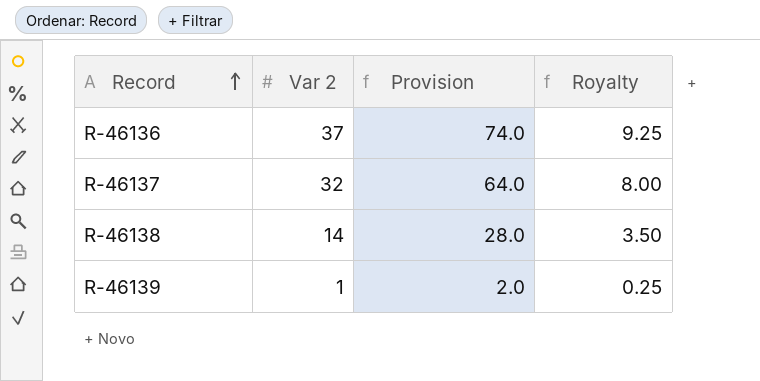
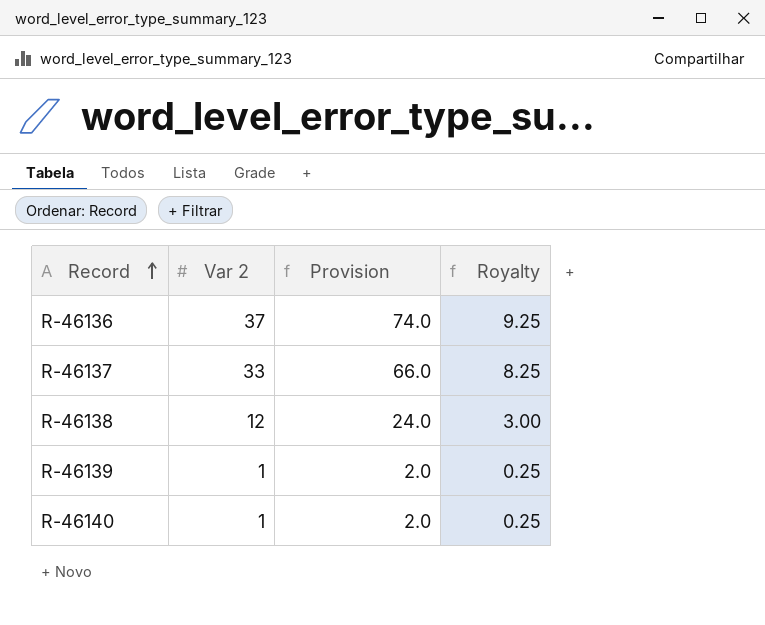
R-46137 | Var 2: 32 -> 33
R-46137 | Provision: 64.0 -> 66.0
R-46137 | Royalty: 8.00 -> 8.25
R-46138 | Var 2: 14 -> 12
R-46138 | Provision: 28.0 -> 24.0
R-46138 | Royalty: 3.50 -> 3.00
row R-46140: none -> 1 | 2.0 | 0.25

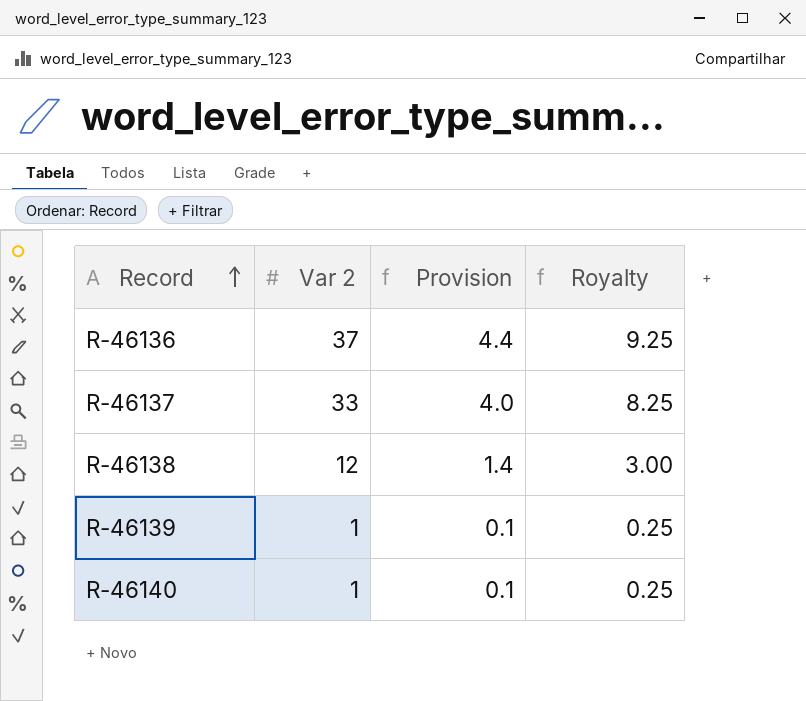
column Provision | formula: [Var 2] * 2 -> [Var 2] * 0.12

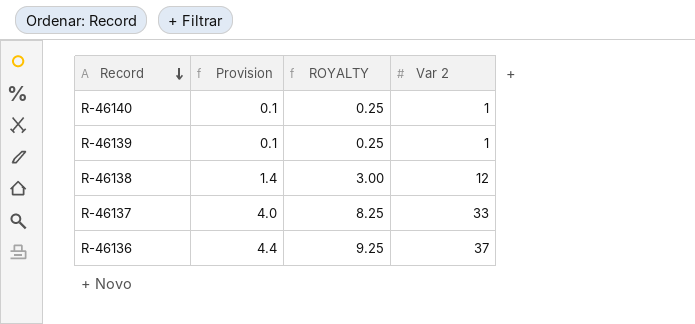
row order: Record ascending -> Record descending
column name: Royalty -> ROYALTY
column Var 2 | position: 2 -> 4

